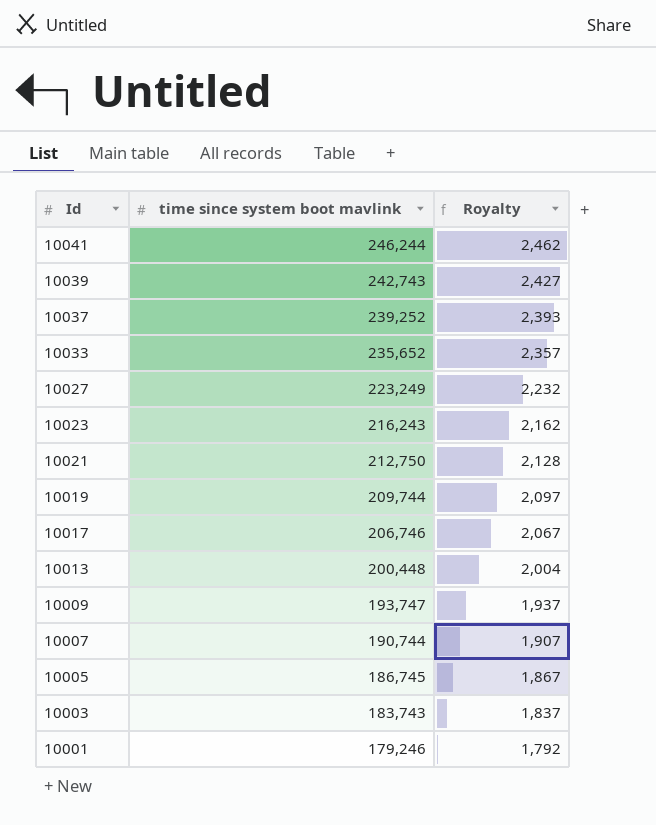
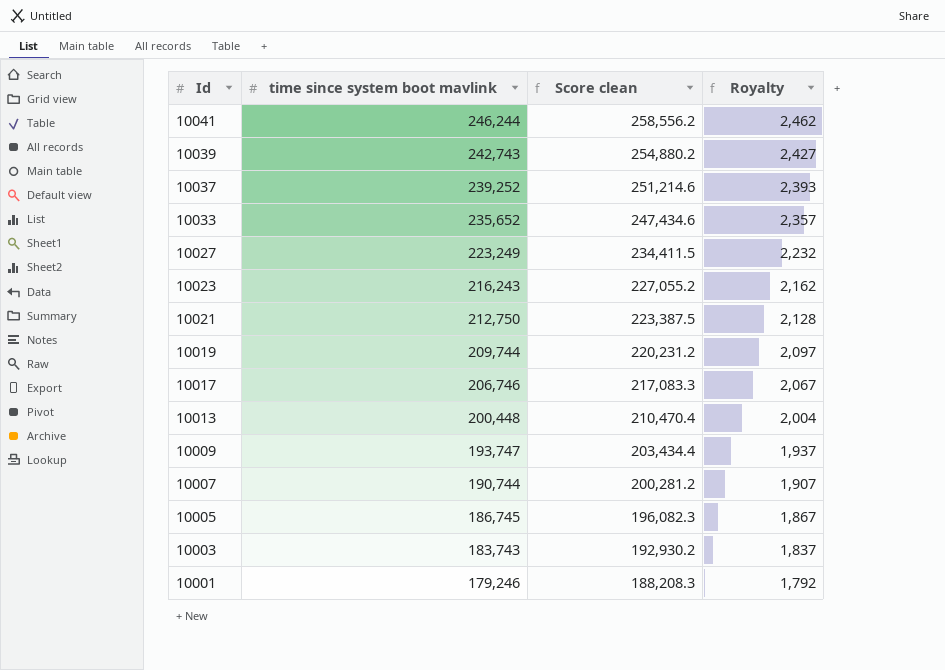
column Score clean | formula: none -> [time since system boot mavlink] * 1.05

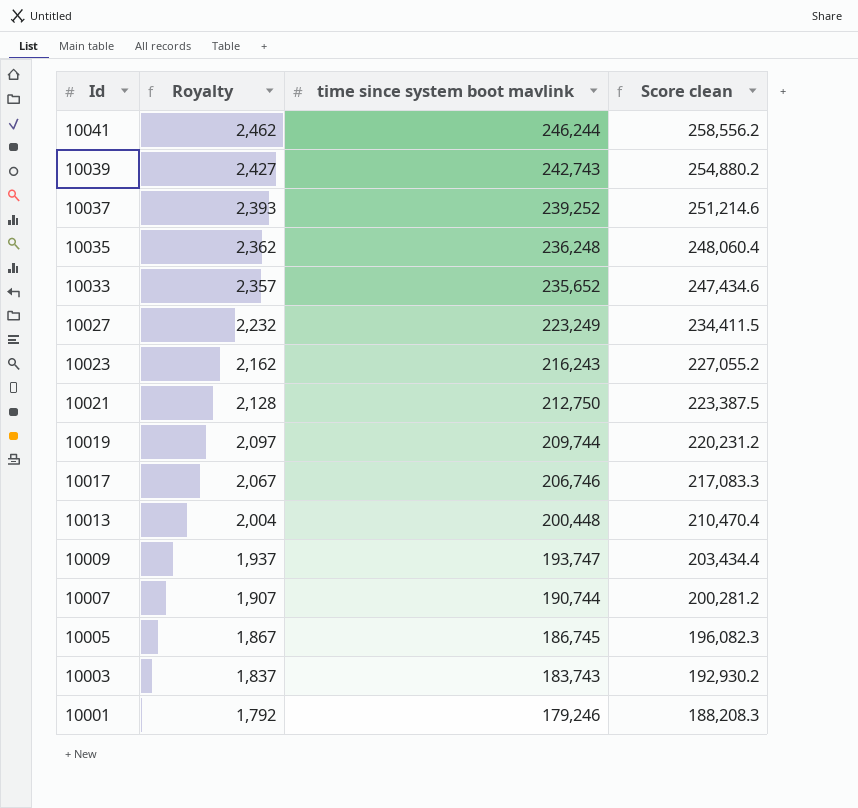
column Royalty | position: 4 -> 2
row 10035: none -> 2,362 | 236,248 | 248,060.4

